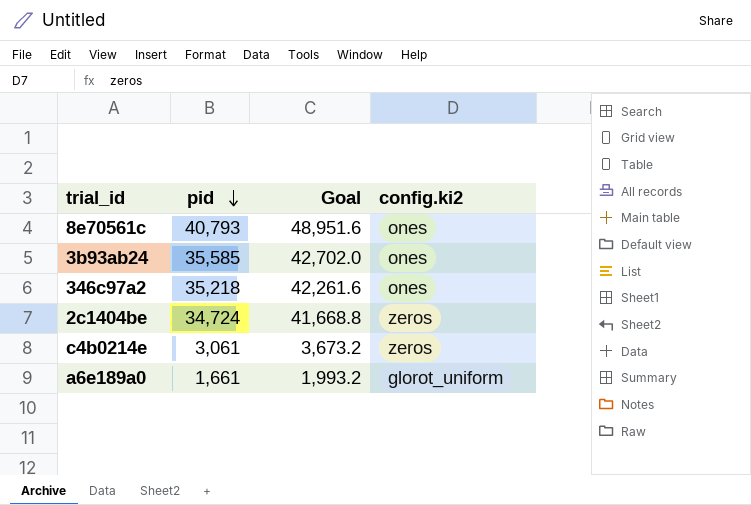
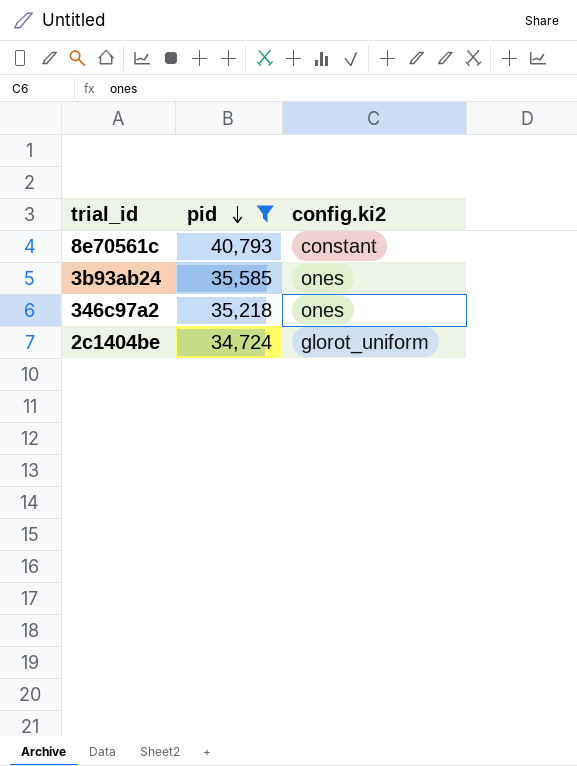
filter: none -> pid >= 34,724
column Goal | formula: [pid] * 1.2 -> none
8e70561c | config.ki2: ones -> constant
2c1404be | config.ki2: zeros -> glorot_uniform

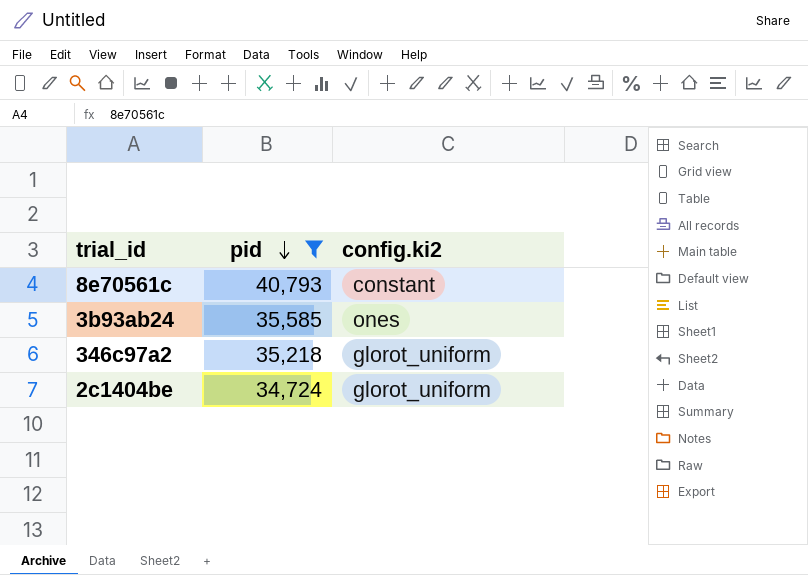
346c97a2 | config.ki2: ones -> glorot_uniform

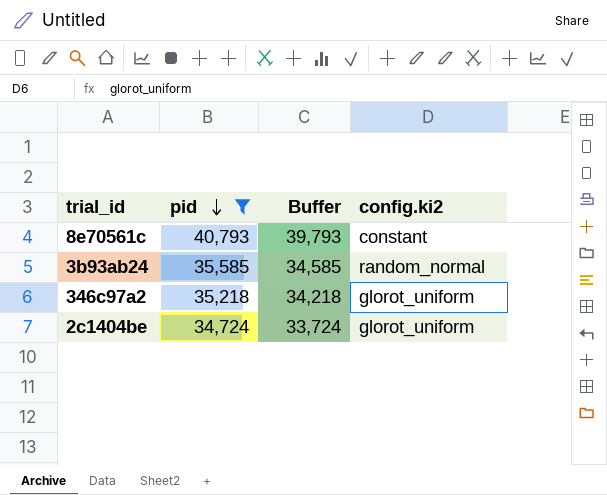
column Buffer | formula: none -> [pid] - 1000
3b93ab24 | config.ki2: ones -> random_normal

